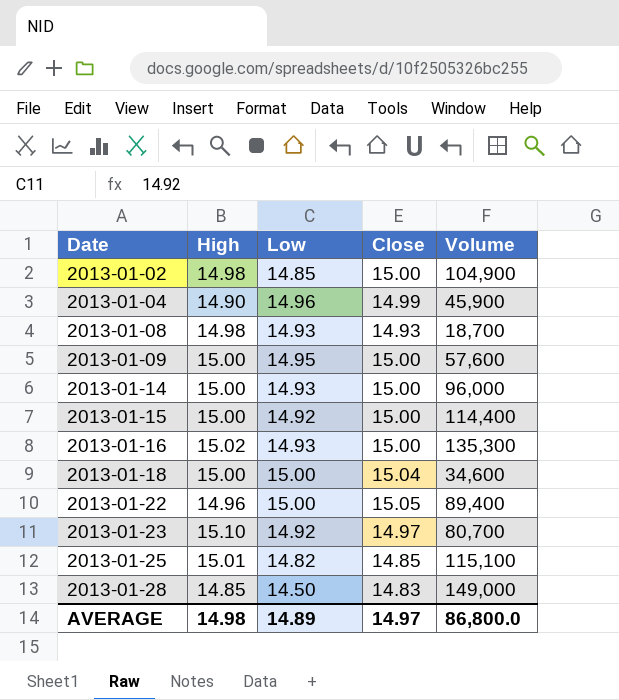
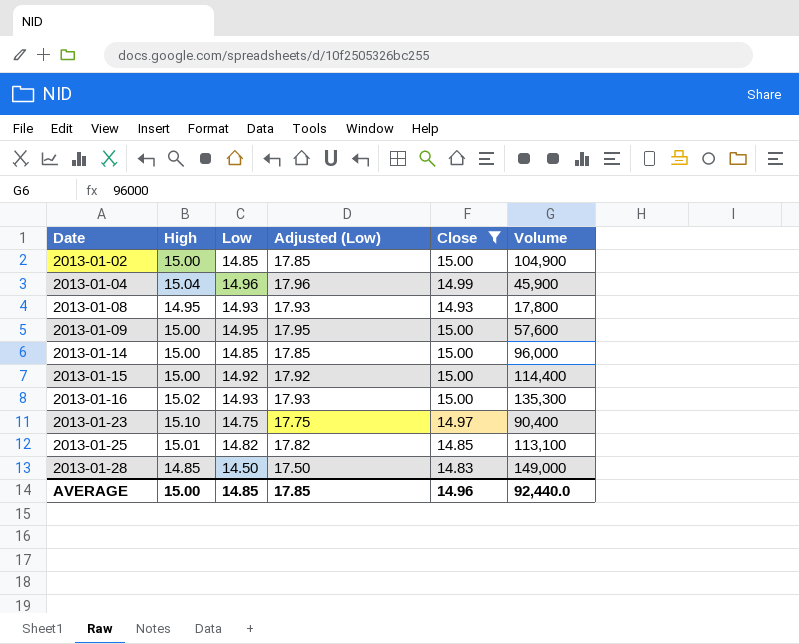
filter: none -> Close <= 15.00
column Adjusted (Low) | formula: none -> [Low] + 3
2013-01-02 | High: 14.98 -> 15.00
2013-01-04 | High: 14.90 -> 15.04
2013-01-08 | High: 14.98 -> 14.95
2013-01-08 | Volume: 18,700 -> 17,800
2013-01-14 | Low: 14.93 -> 14.85
2013-01-23 | Low: 14.92 -> 14.75
2013-01-23 | Volume: 80,700 -> 90,400
2013-01-25 | Volume: 115,100 -> 113,100
AVERAGE | High: 14.98 -> 15.00
AVERAGE | Low: 14.89 -> 14.85
AVERAGE | Close: 14.97 -> 14.96
AVERAGE | Volume: 86,800.0 -> 92,440.0

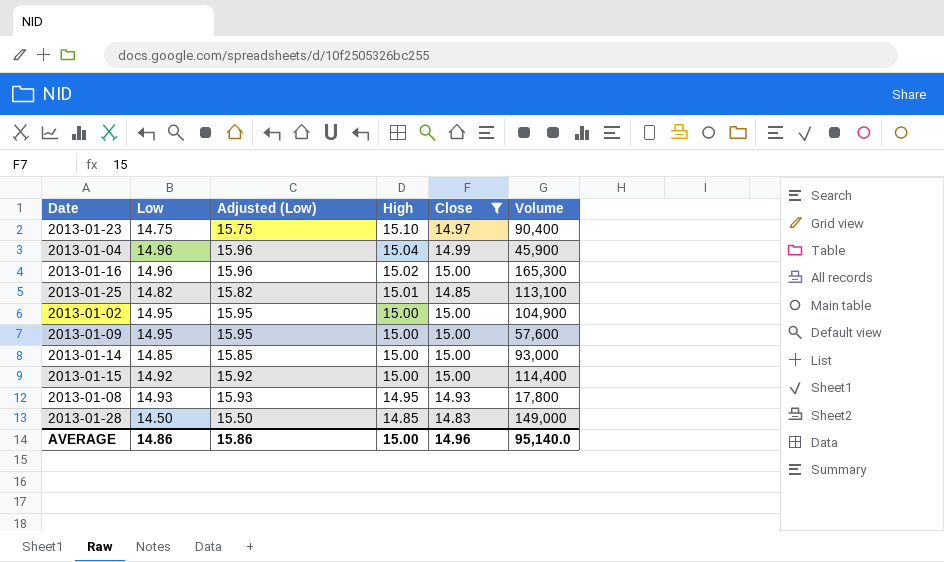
row order: Date ascending -> High descending
column Adjusted (Low) | formula: [Low] + 3 -> [Low] + 1
column High | position: 2 -> 4
2013-01-16 | Low: 14.93 -> 14.96
2013-01-16 | Volume: 135,300 -> 165,300
2013-01-02 | Low: 14.85 -> 14.95
2013-01-14 | Volume: 96,000 -> 93,000
AVERAGE | Low: 14.85 -> 14.86
AVERAGE | Adjusted (Low): 17.85 -> 15.86
AVERAGE | Volume: 92,440.0 -> 95,140.0

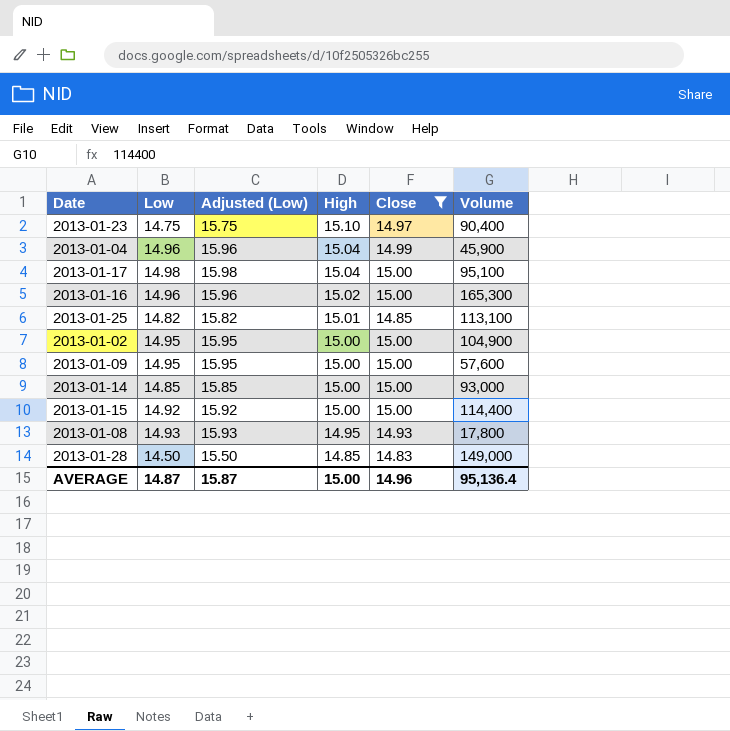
row 2013-01-17: none -> 14.98 | 15.98 | 15.04 | 15.00 | 95,100
AVERAGE | Low: 14.86 -> 14.87
AVERAGE | Adjusted (Low): 15.86 -> 15.87
AVERAGE | Volume: 95,140.0 -> 95,136.4

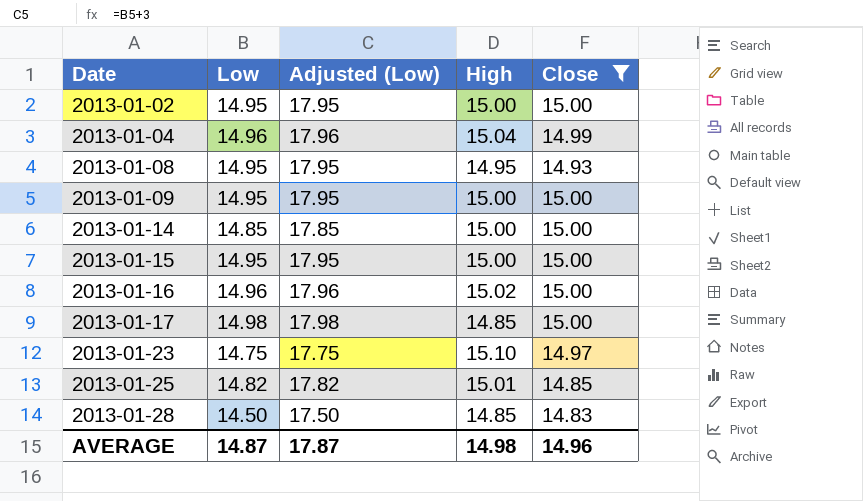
row order: High descending -> Date ascending
column Volume | position: 6 -> none
column Adjusted (Low) | formula: [Low] + 1 -> [Low] + 3
2013-01-08 | Low: 14.93 -> 14.95
2013-01-15 | Low: 14.92 -> 14.95
2013-01-17 | High: 15.04 -> 14.85
AVERAGE | Adjusted (Low): 15.87 -> 17.87
AVERAGE | High: 15.00 -> 14.98

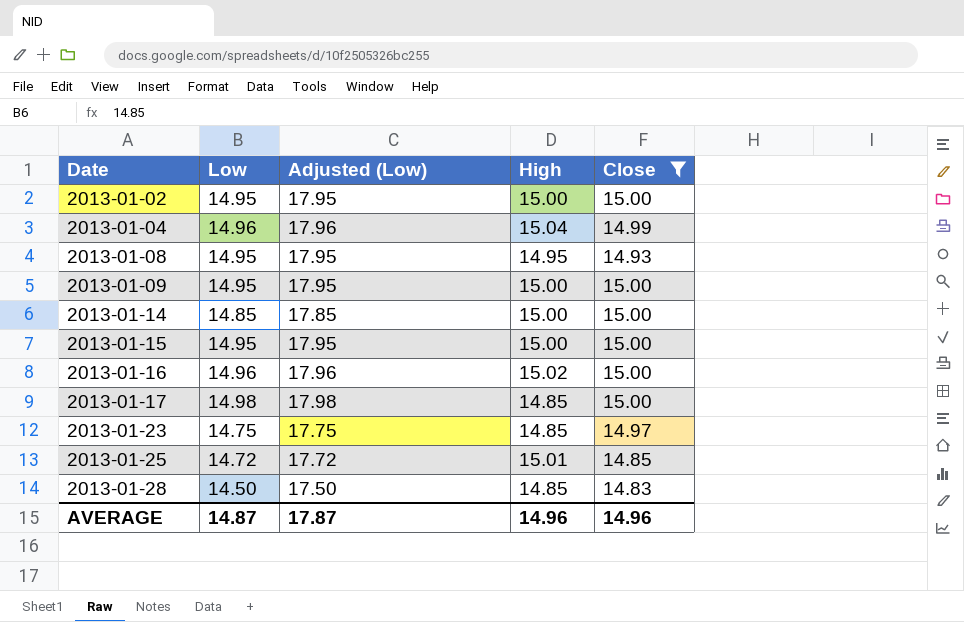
2013-01-23 | High: 15.10 -> 14.85
2013-01-25 | Low: 14.82 -> 14.72
2013-01-25 | Adjusted (Low): 17.82 -> 17.72
AVERAGE | High: 14.98 -> 14.96

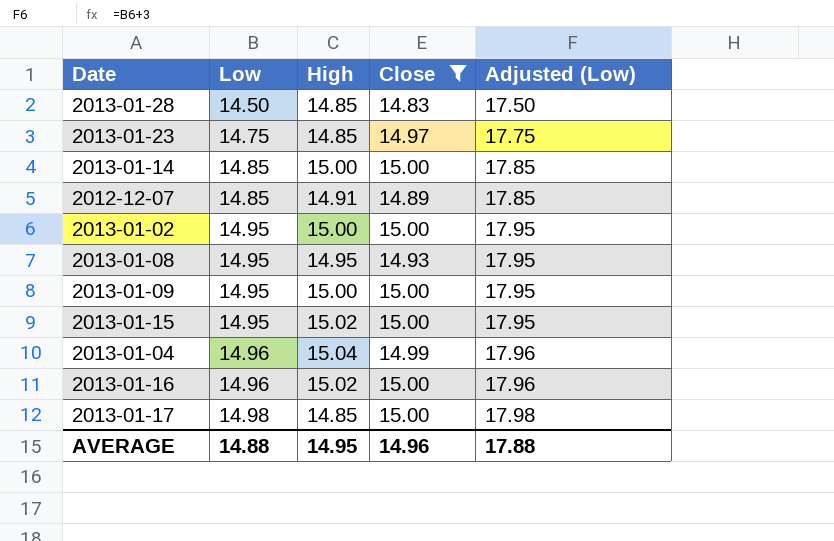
row order: Date ascending -> Low ascending
column Adjusted (Low) | position: 3 -> 5
row 2013-01-25: 14.72 | 17.72 | 15.01 | 14.85 -> none
row 2012-12-07: none -> 14.85 | 14.91 | 14.89 | 17.85
2013-01-15 | High: 15.00 -> 15.02
AVERAGE | Low: 14.87 -> 14.88
AVERAGE | High: 14.96 -> 14.95
AVERAGE | Adjusted (Low): 17.87 -> 17.88

